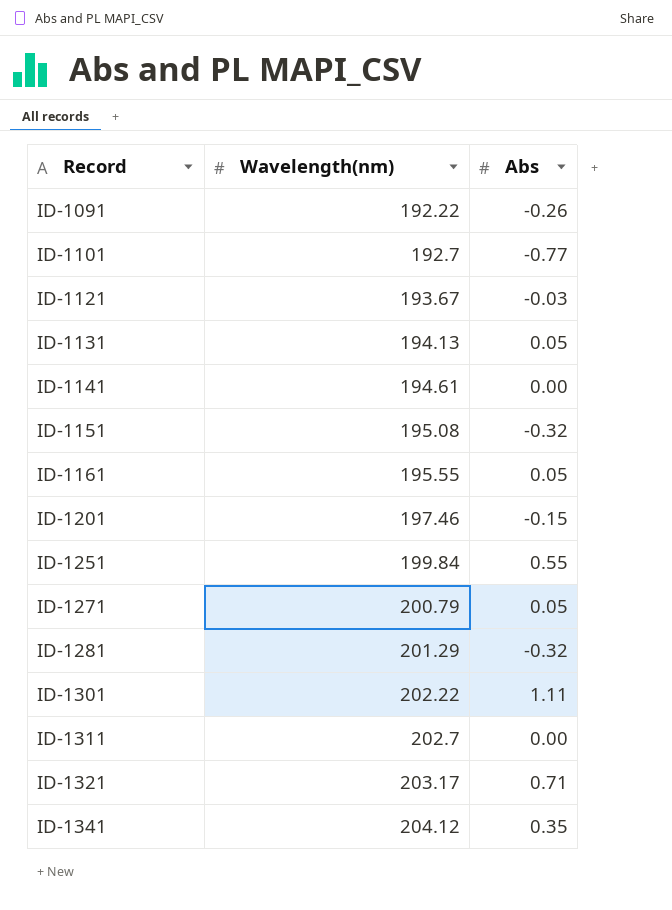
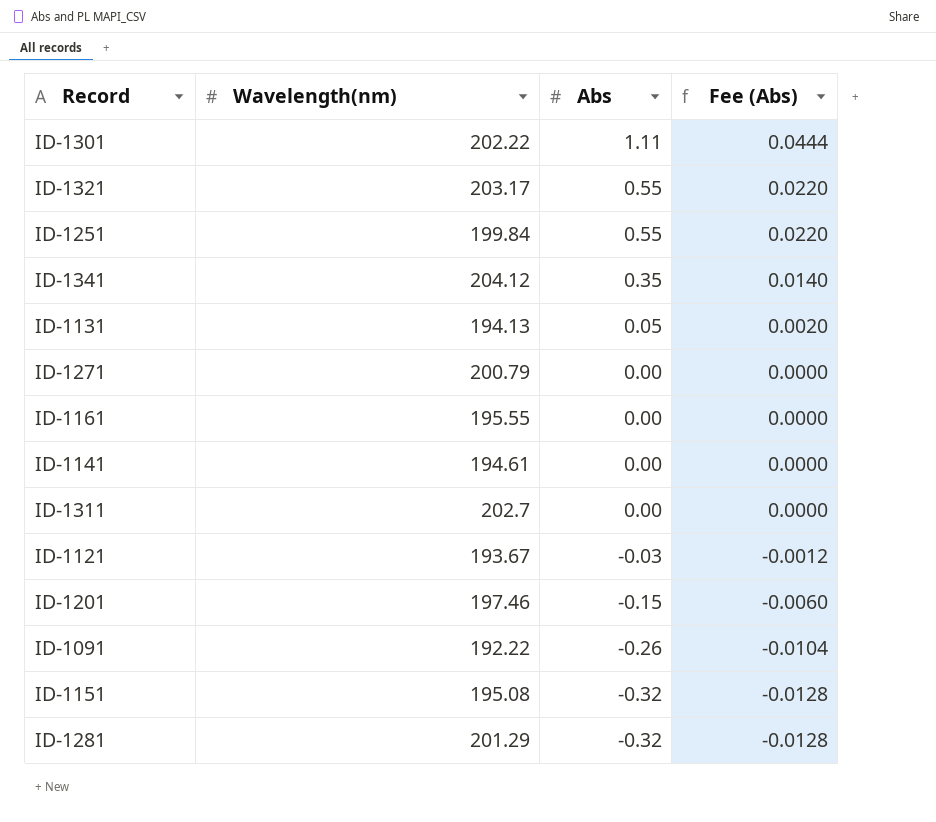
row order: Record ascending -> Abs descending
column Fee (Abs) | formula: none -> [Abs] * 0.04
row ID-1101: 192.7 | -0.77 -> none
ID-1321 | Abs: 0.71 -> 0.55
ID-1271 | Abs: 0.05 -> 0.00
ID-1161 | Abs: 0.05 -> 0.00

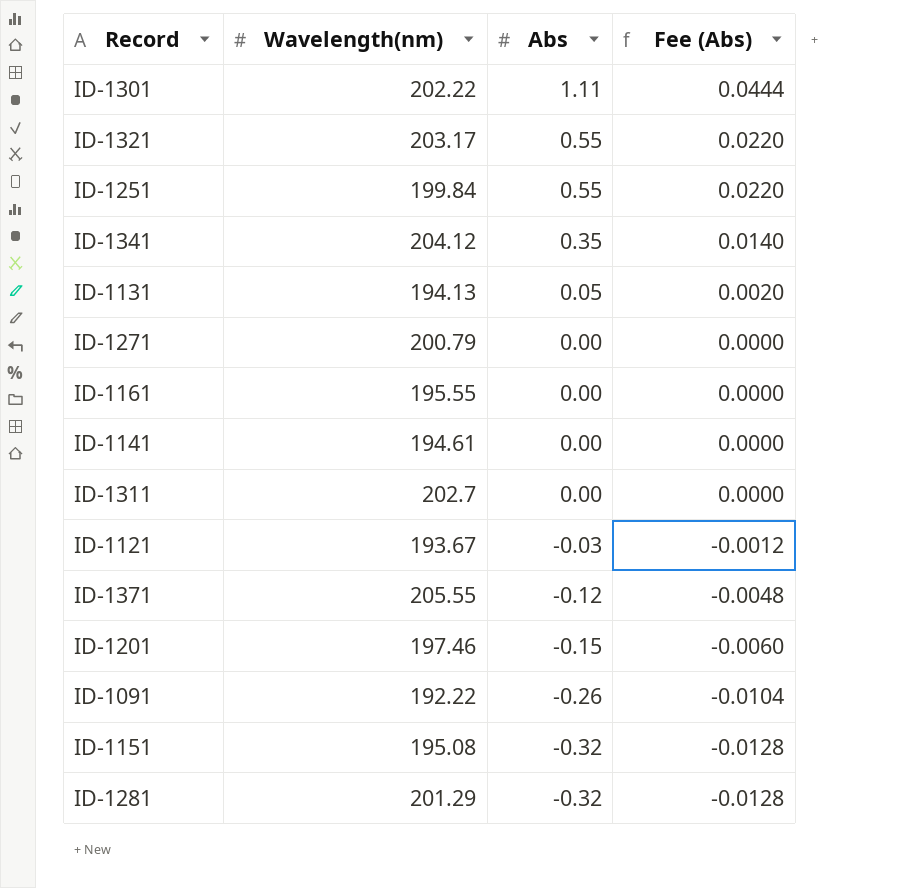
row ID-1371: none -> 205.55 | -0.12 | -0.0048

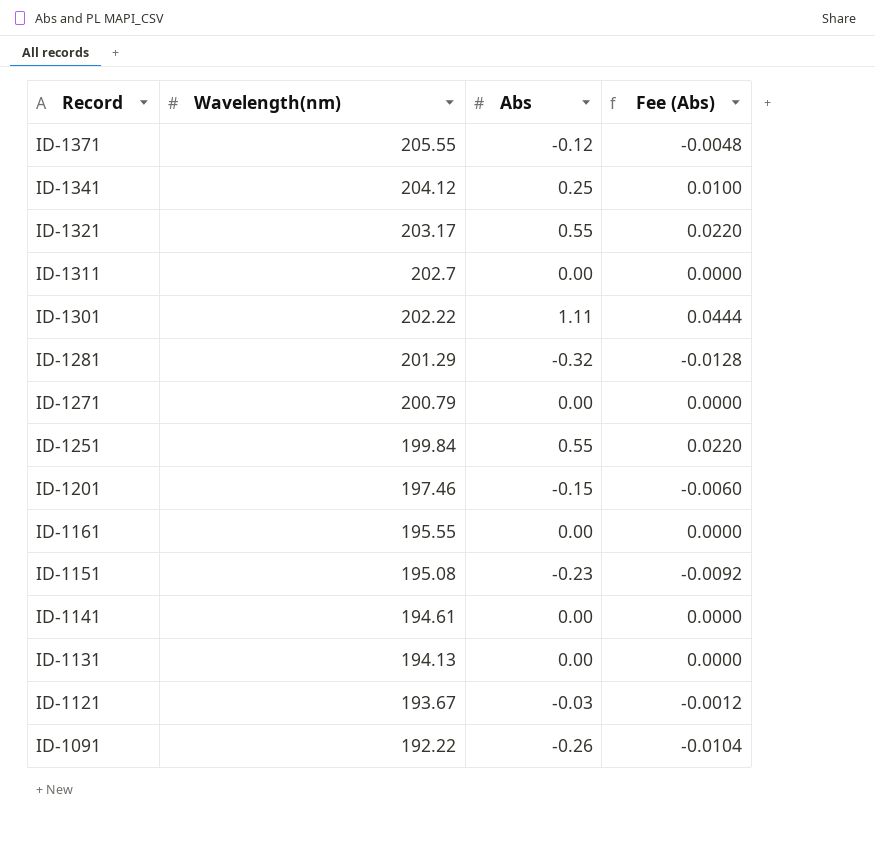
row order: Abs descending -> Record descending
ID-1341 | Abs: 0.35 -> 0.25
ID-1341 | Fee (Abs): 0.0140 -> 0.0100
ID-1151 | Abs: -0.32 -> -0.23
ID-1151 | Fee (Abs): -0.0128 -> -0.0092
ID-1131 | Abs: 0.05 -> 0.00
ID-1131 | Fee (Abs): 0.0020 -> 0.0000

